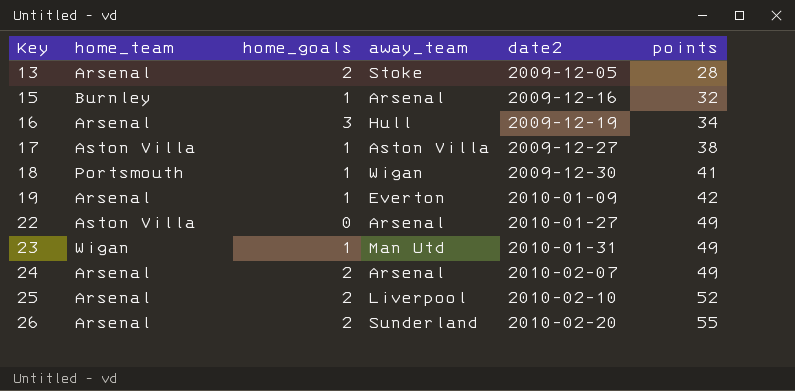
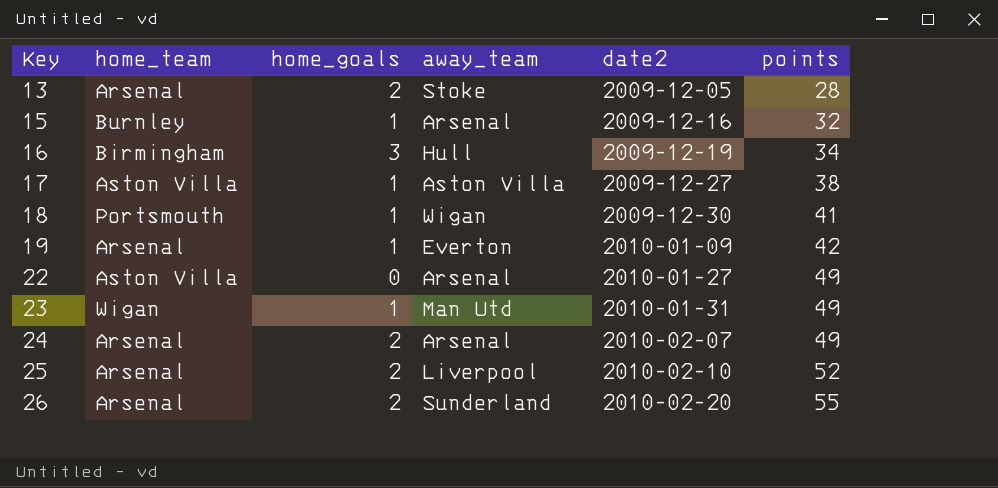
16 | home_team: Arsenal -> Birmingham

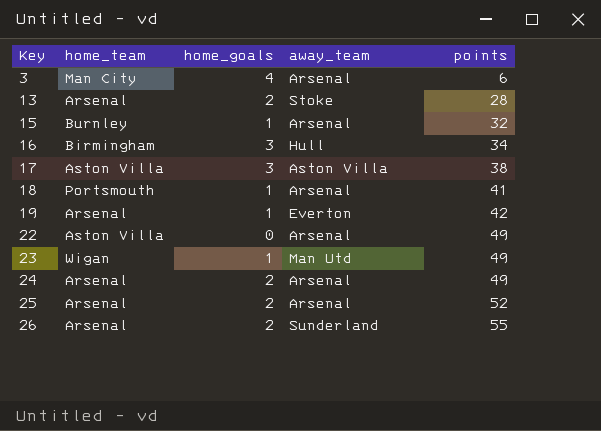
column date2 | position: 5 -> none
row 3: none -> Man City | 4 | Arsenal | 6
17 | home_goals: 1 -> 3
18 | away_team: Wigan -> Arsenal
25 | away_team: Liverpool -> Arsenal

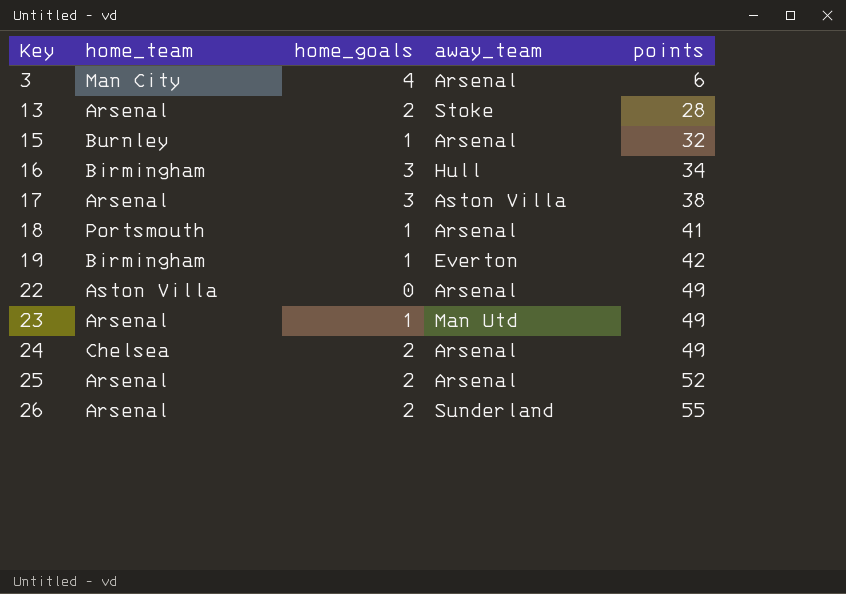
17 | home_team: Aston Villa -> Arsenal
19 | home_team: Arsenal -> Birmingham
23 | home_team: Wigan -> Arsenal
24 | home_team: Arsenal -> Chelsea

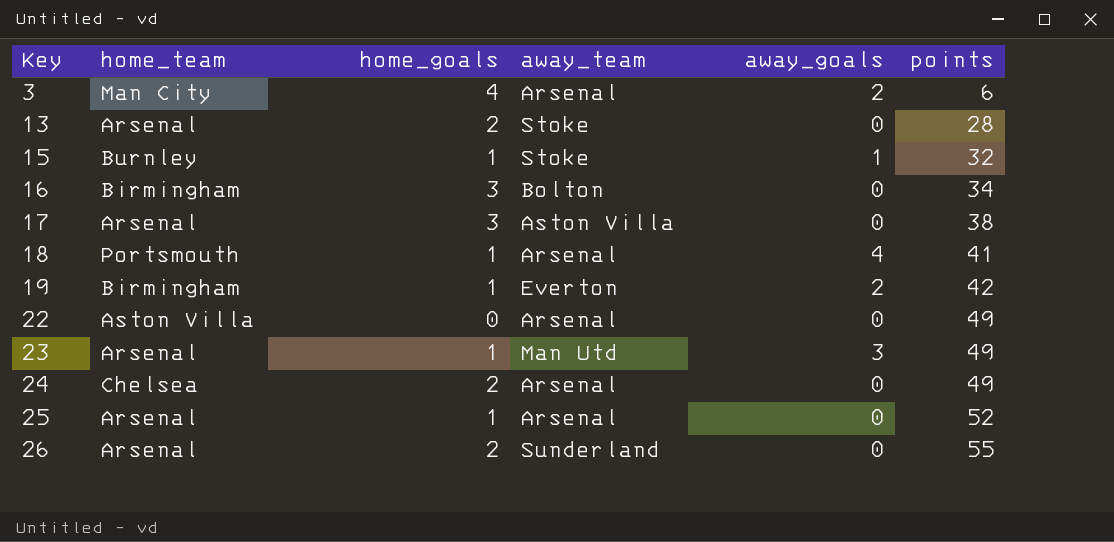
column away_goals | position: none -> 5
15 | away_team: Arsenal -> Stoke
16 | away_team: Hull -> Bolton
25 | home_goals: 2 -> 1

